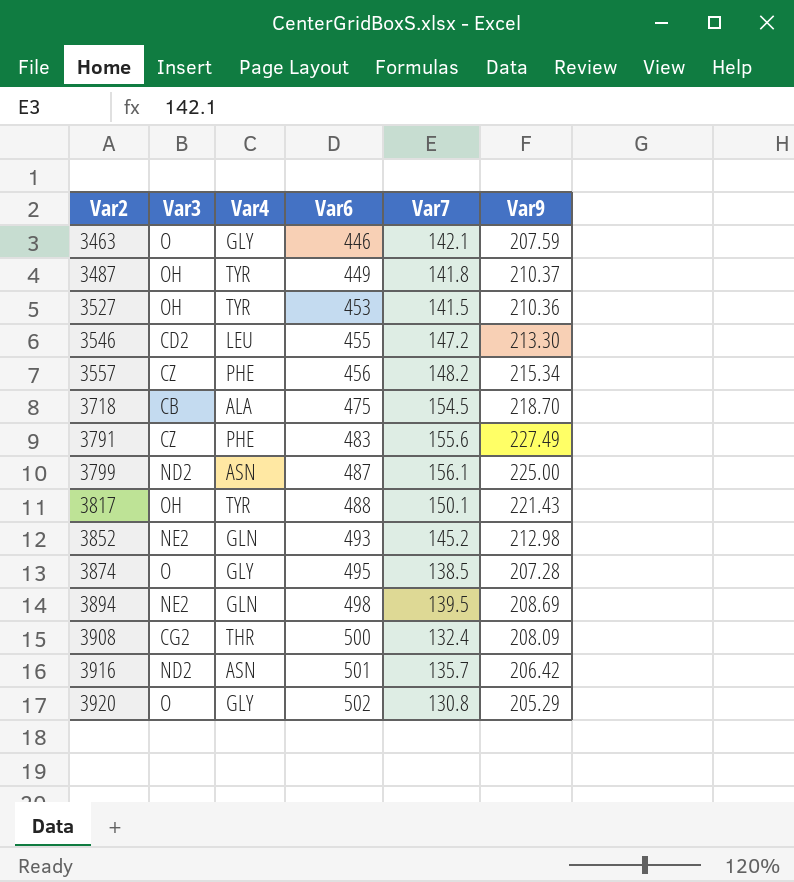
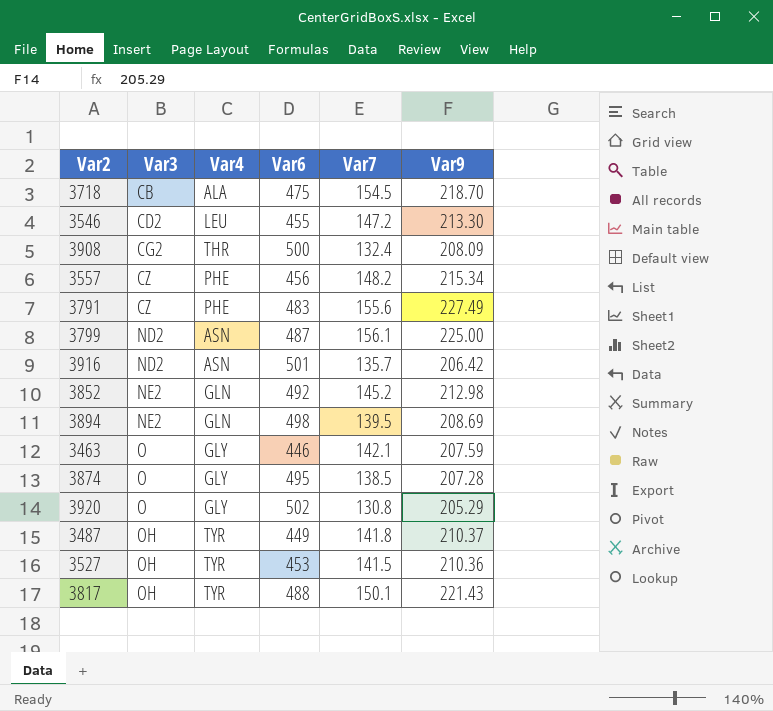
row order: Var2 ascending -> Var3 ascending
3852 | Var6: 493 -> 492

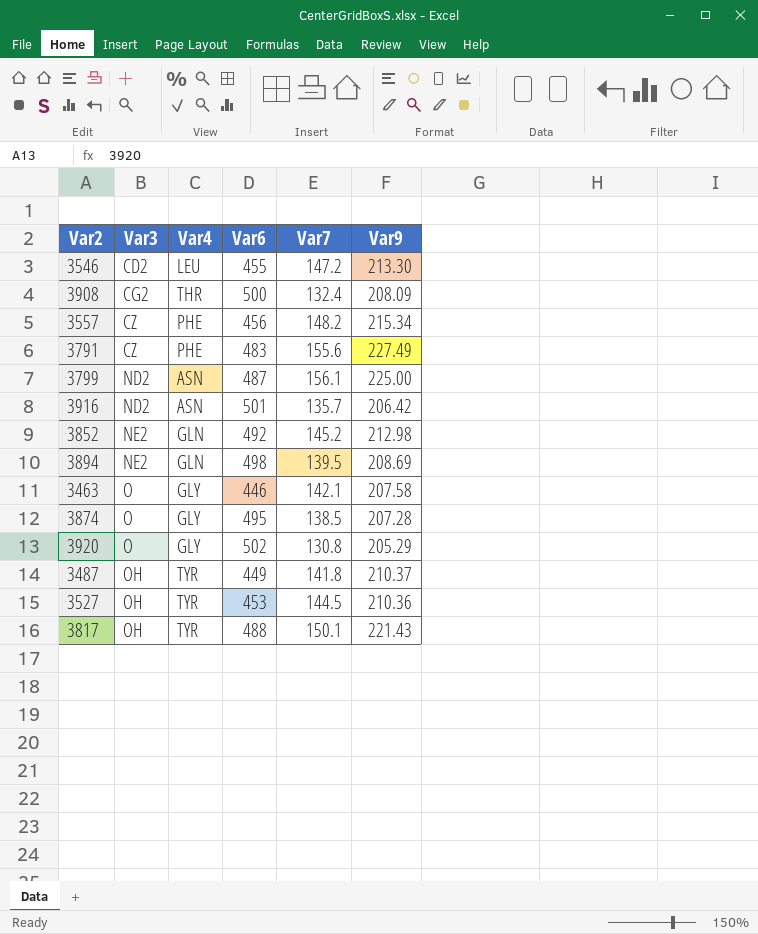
row 3718: CB | ALA | 475 | 154.5 | 218.70 -> none
3463 | Var9: 207.59 -> 207.58
3527 | Var7: 141.5 -> 144.5

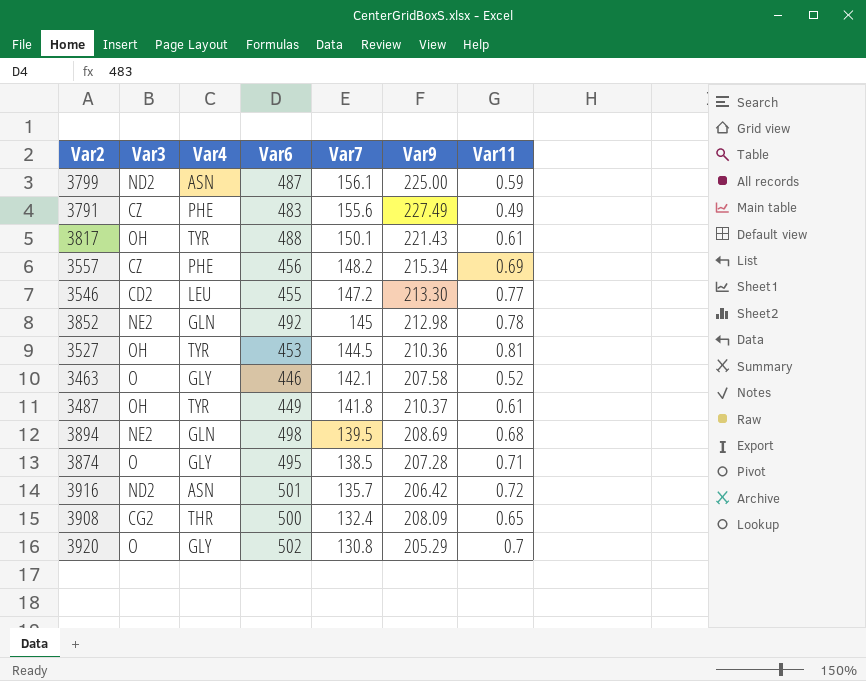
row order: Var3 ascending -> Var7 descending
column Var11 | position: none -> 7
3852 | Var7: 145.2 -> 145

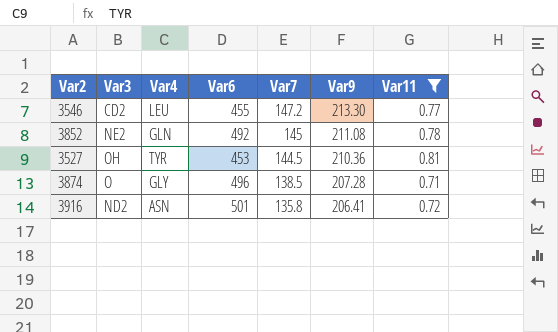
filter: none -> Var11 >= 0.71
3852 | Var9: 212.98 -> 211.08
3874 | Var6: 495 -> 496
3916 | Var7: 135.7 -> 135.8
3916 | Var9: 206.42 -> 206.41

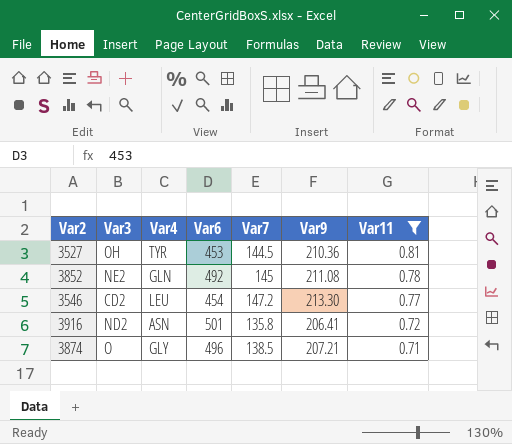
row order: Var7 descending -> Var11 descending
3546 | Var6: 455 -> 454
3874 | Var9: 207.28 -> 207.21

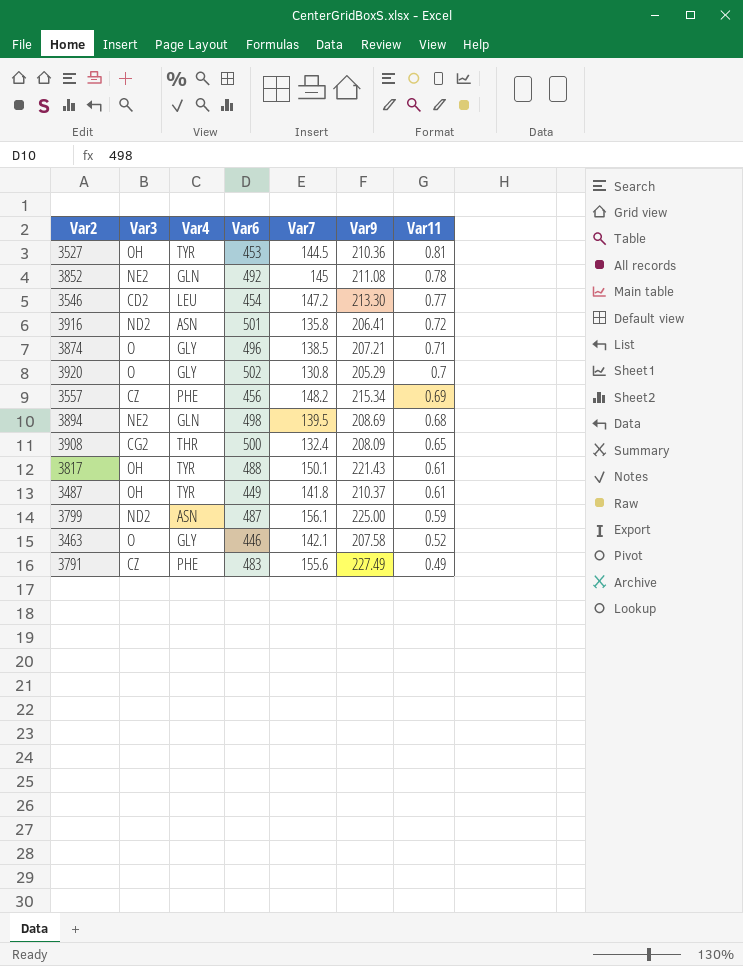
filter: Var11 >= 0.71 -> none

